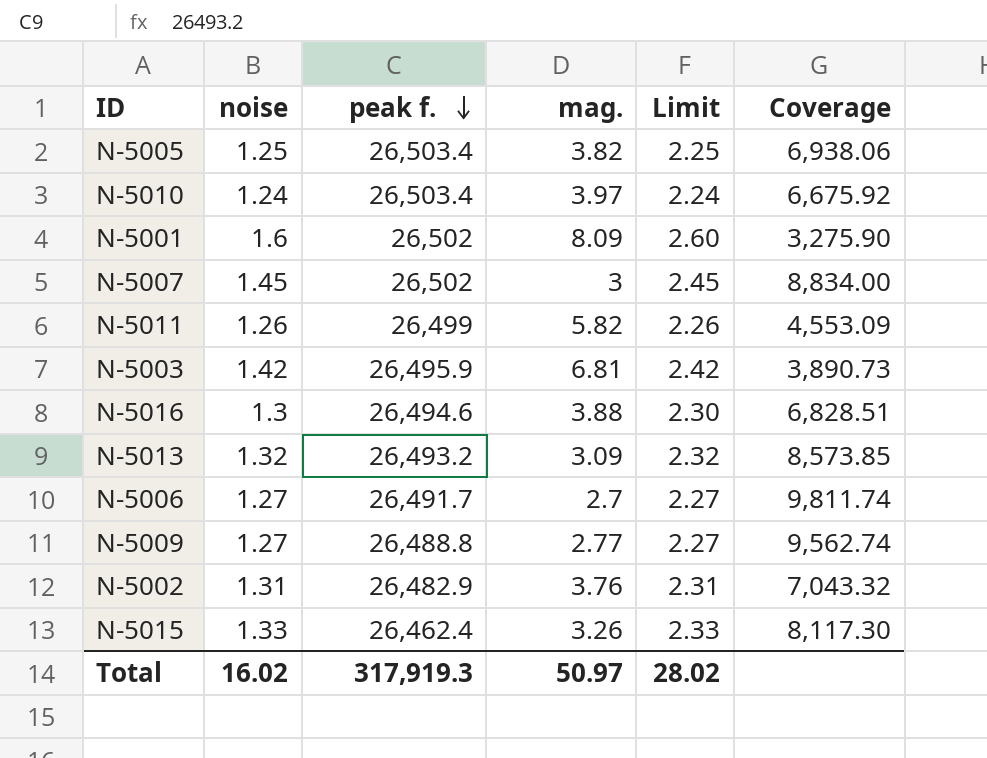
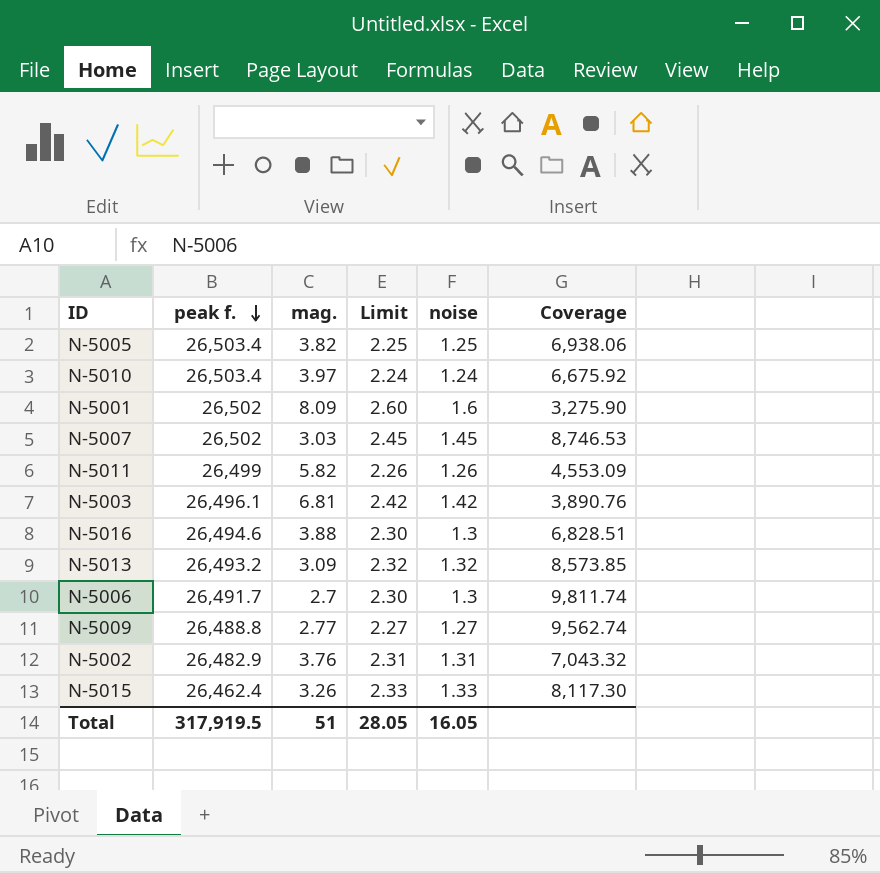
column noise | position: 2 -> 5
N-5007 | mag.: 3 -> 3.03
N-5007 | Coverage: 8,834.00 -> 8,746.53
N-5003 | peak f.: 26,495.9 -> 26,496.1
N-5003 | Coverage: 3,890.73 -> 3,890.76
N-5006 | Limit: 2.27 -> 2.30
N-5006 | noise: 1.27 -> 1.3
Total | peak f.: 317,919.3 -> 317,919.5
Total | mag.: 50.97 -> 51
Total | Limit: 28.02 -> 28.05
Total | noise: 16.02 -> 16.05

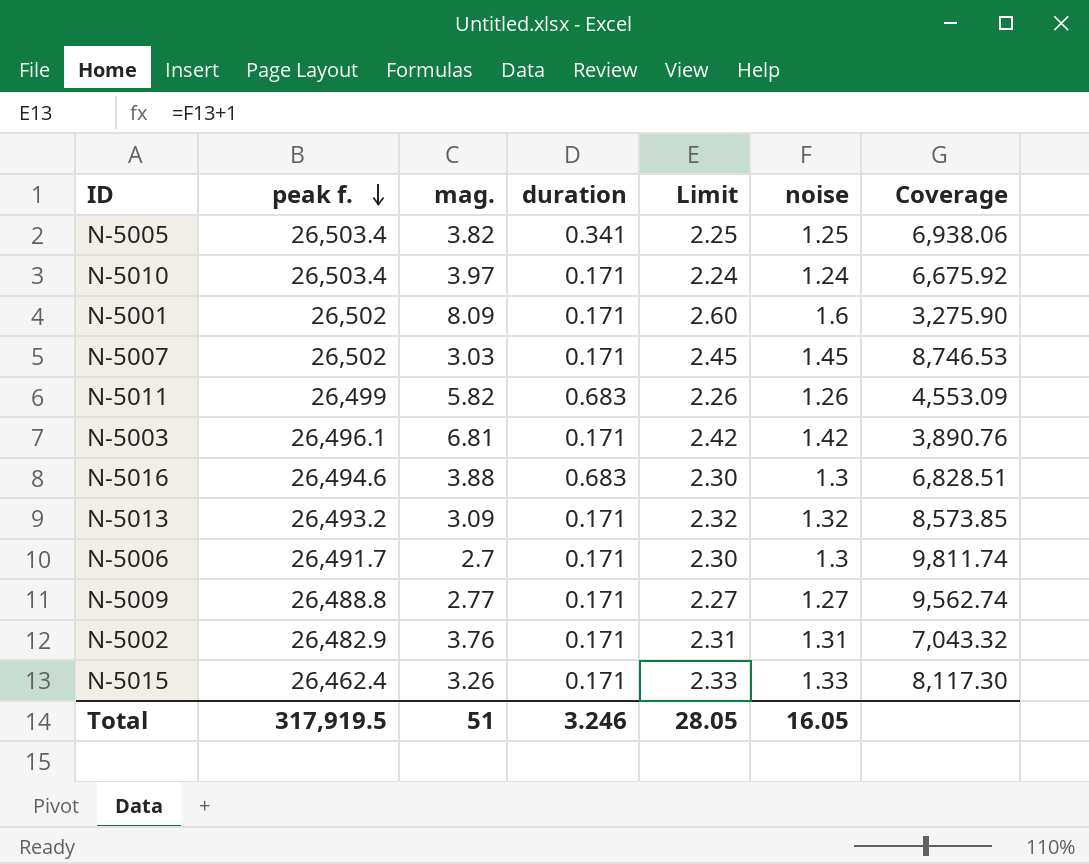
column duration | position: none -> 4

